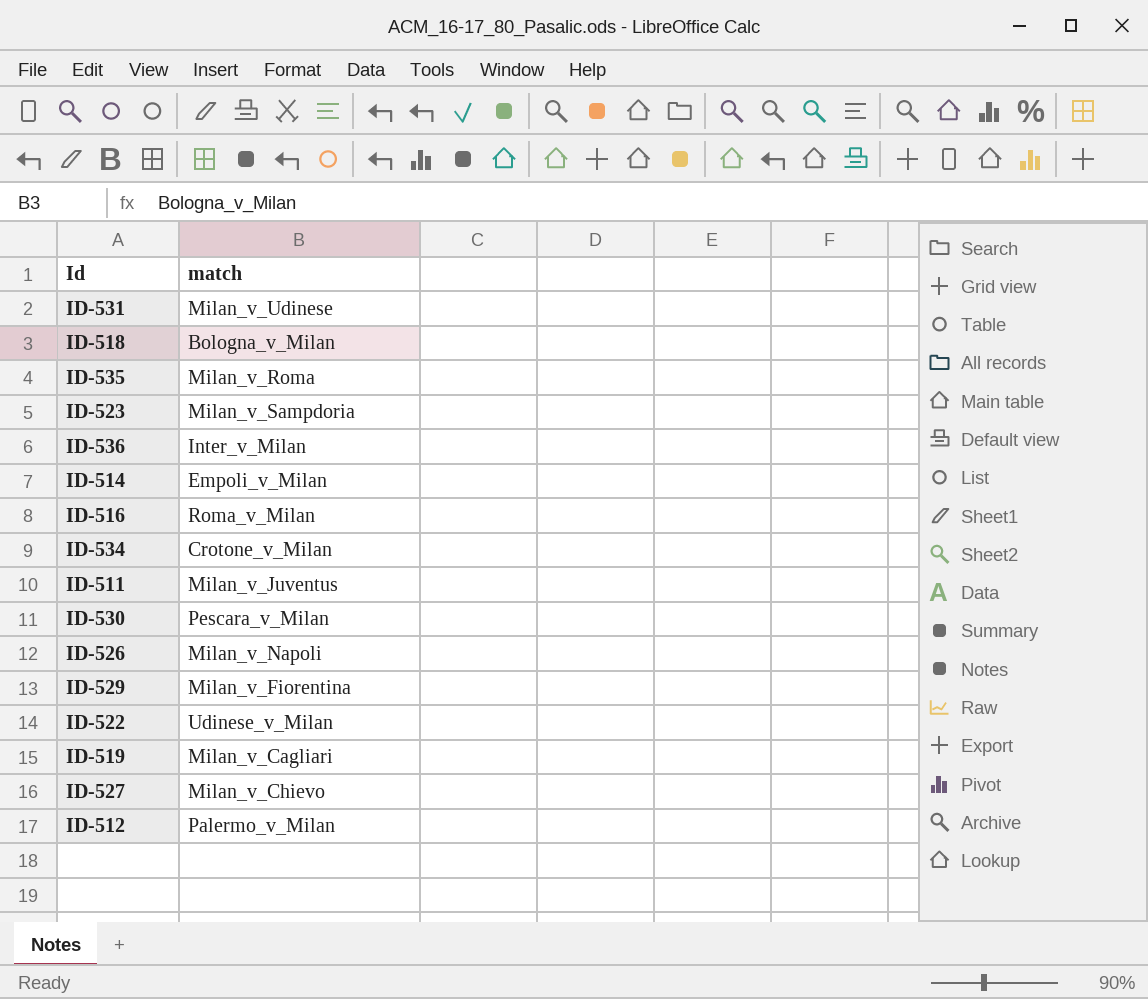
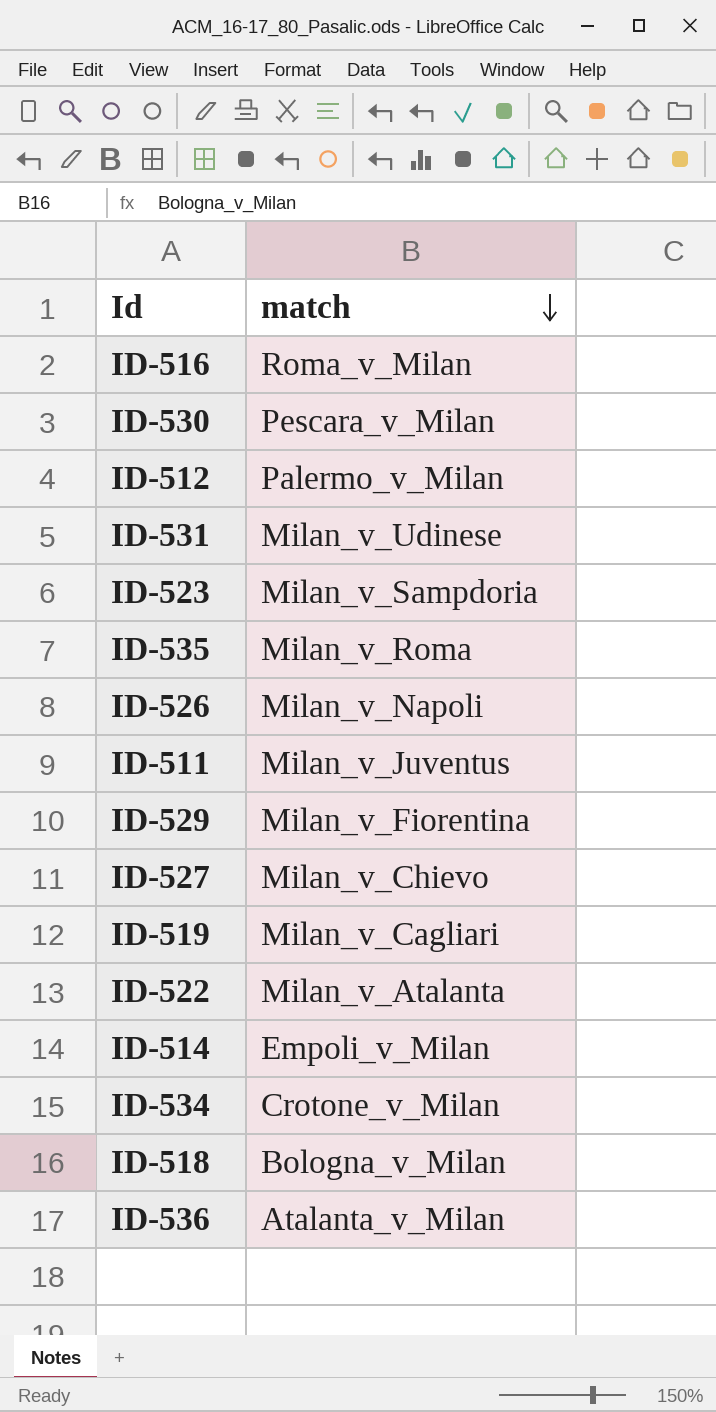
row order: none -> match descending
ID-522 | match: Udinese_v_Milan -> Milan_v_Atalanta
ID-536 | match: Inter_v_Milan -> Atalanta_v_Milan

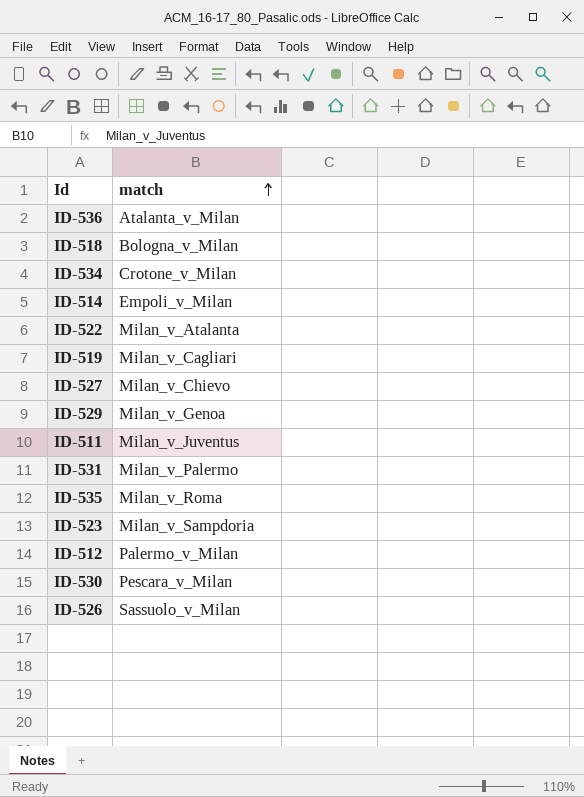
row order: match descending -> match ascending
row ID-516: Roma_v_Milan -> none
ID-529 | match: Milan_v_Fiorentina -> Milan_v_Genoa
ID-531 | match: Milan_v_Udinese -> Milan_v_Palermo
ID-526 | match: Milan_v_Napoli -> Sassuolo_v_Milan

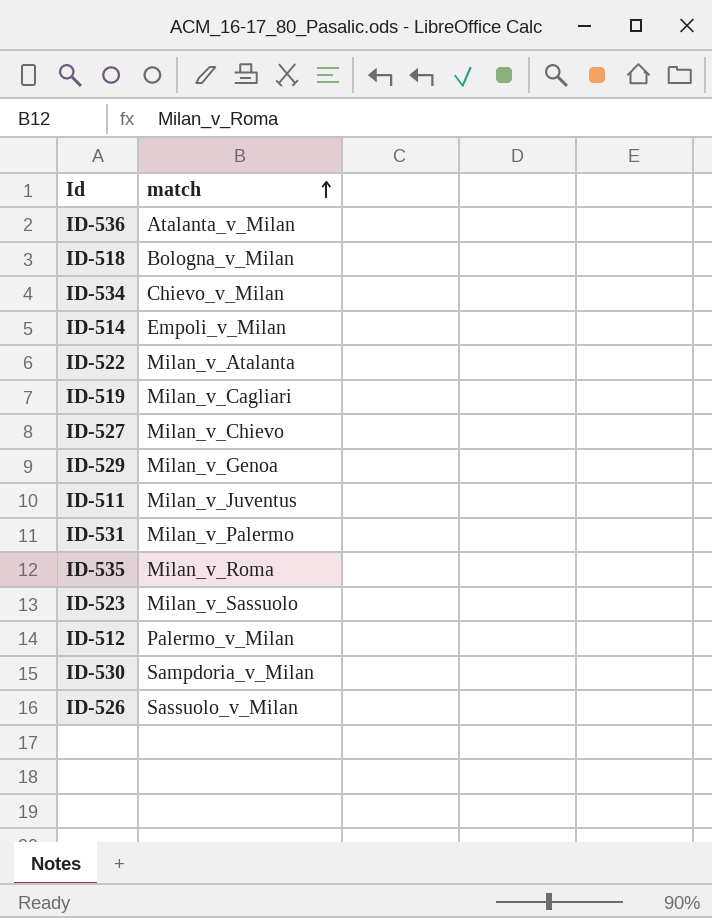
ID-534 | match: Crotone_v_Milan -> Chievo_v_Milan
ID-523 | match: Milan_v_Sampdoria -> Milan_v_Sassuolo
ID-530 | match: Pescara_v_Milan -> Sampdoria_v_Milan

